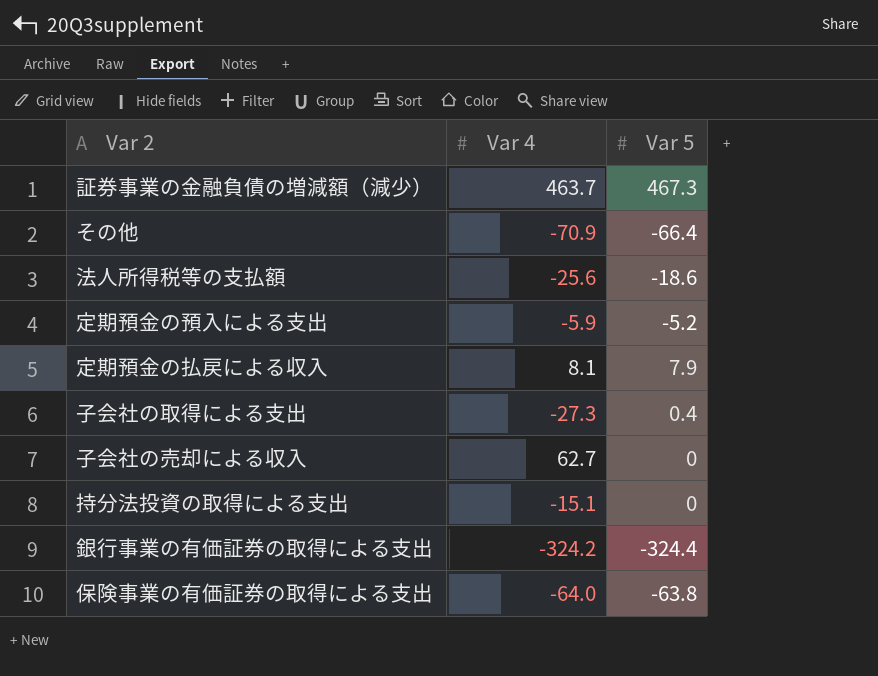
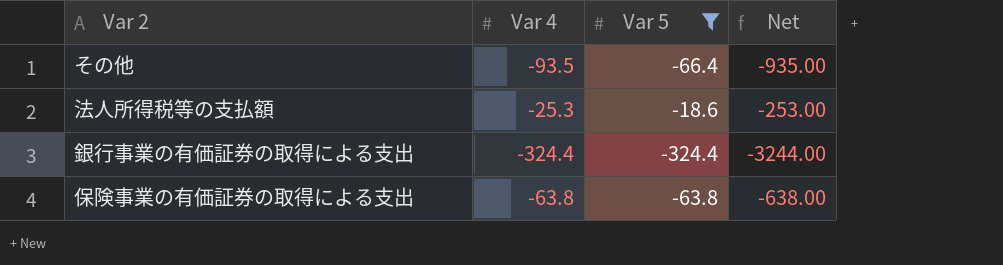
filter: none -> Var 5 <= -18.6
column Net | formula: none -> [Var 4] * 10
その他 | Var 4: -70.9 -> -93.5
法人所得税等の支払額 | Var 4: -25.6 -> -25.3
銀行事業の有価証券の取得による支出 | Var 4: -324.2 -> -324.4
保険事業の有価証券の取得による支出 | Var 4: -64.0 -> -63.8

